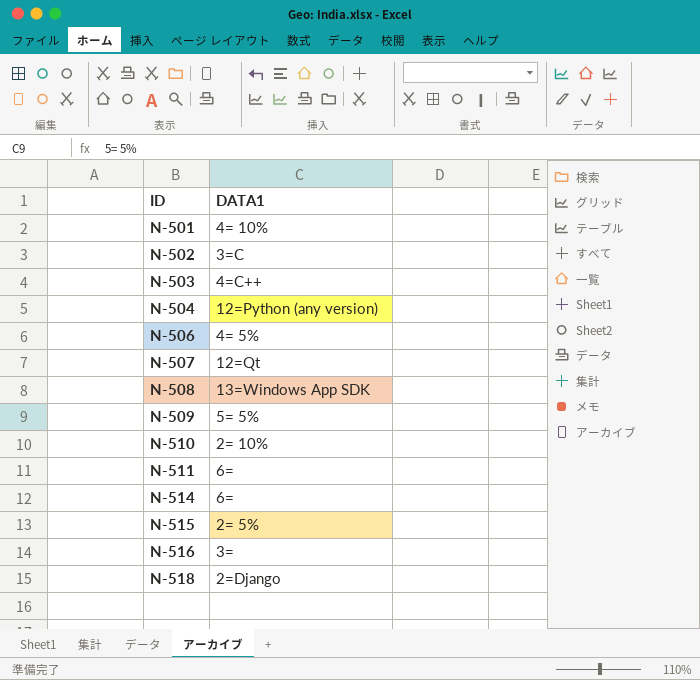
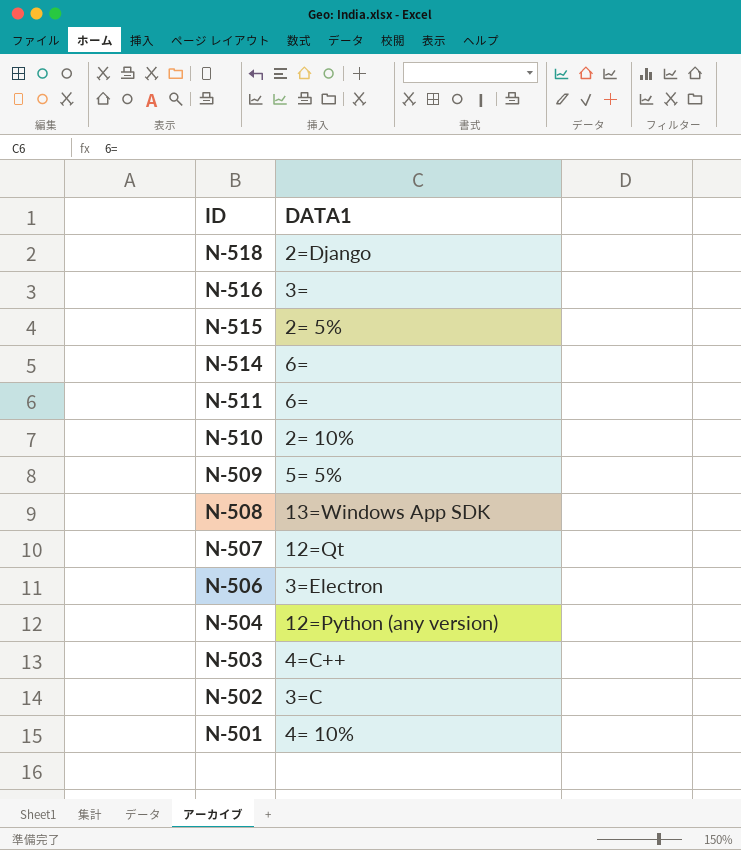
row order: ID ascending -> ID descending
N-506 | DATA1: 4= 5% -> 3=Electron

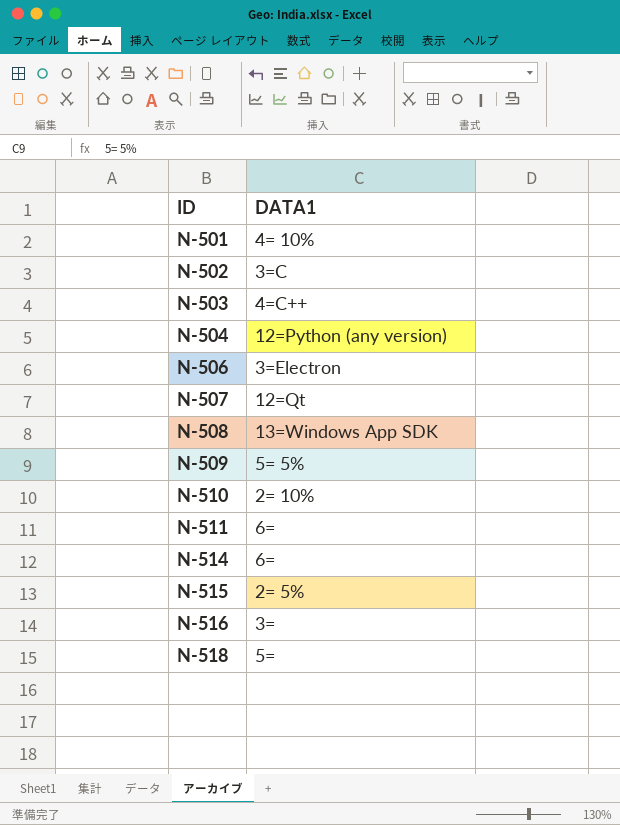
row order: ID descending -> ID ascending
N-518 | DATA1: 2=Django -> 5=

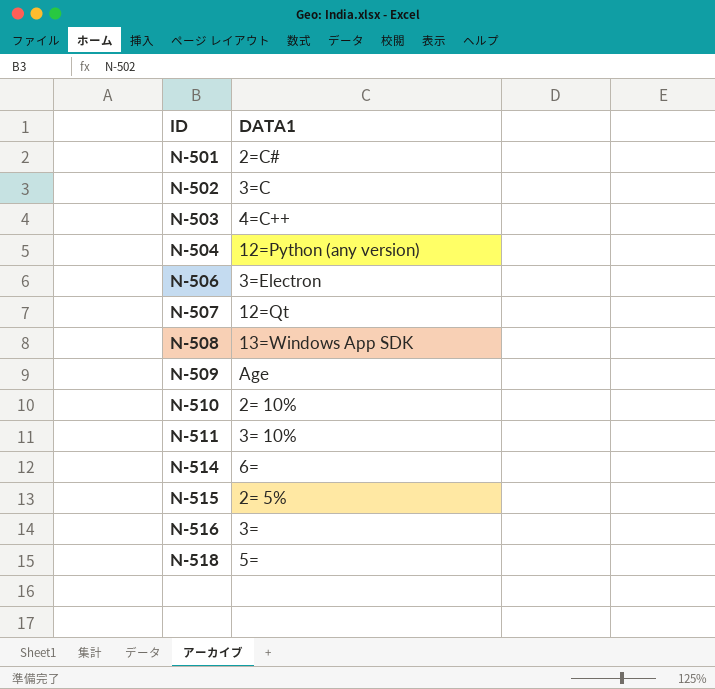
N-501 | DATA1: 4= 10% -> 2=C#
N-509 | DATA1: 5= 5% -> Age
N-511 | DATA1: 6= -> 3= 10%

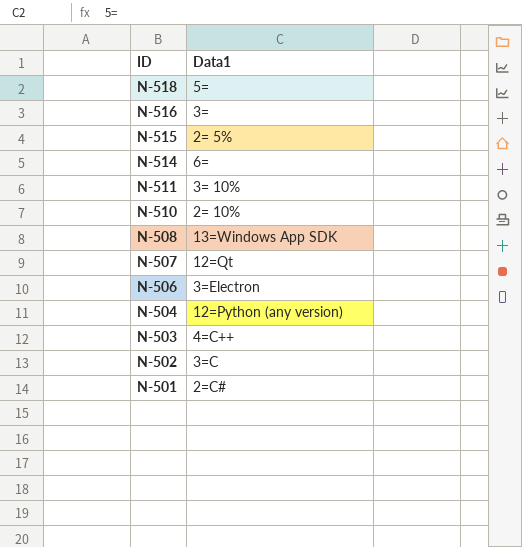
row order: ID ascending -> ID descending
column name: DATA1 -> Data1
row N-509: Age -> none

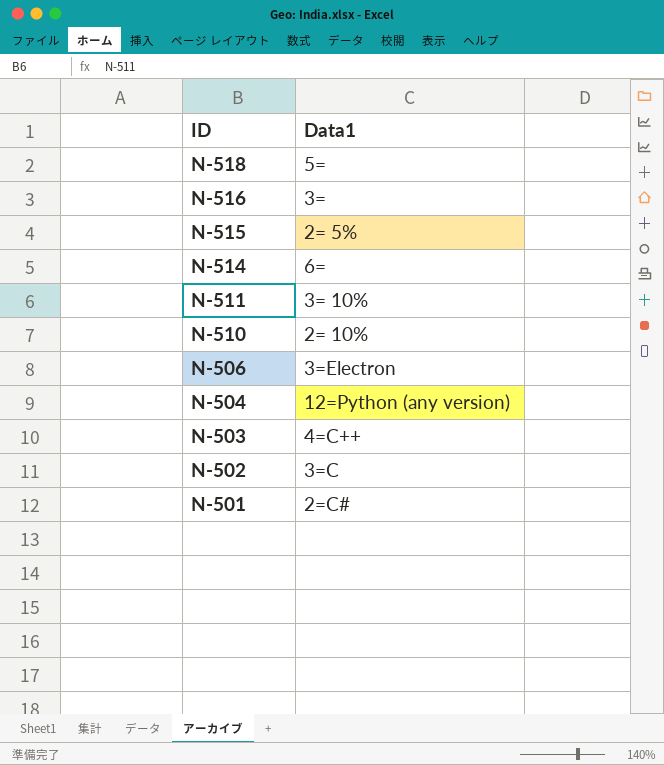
row N-508: 13=Windows App SDK -> none
row N-507: 12=Qt -> none

